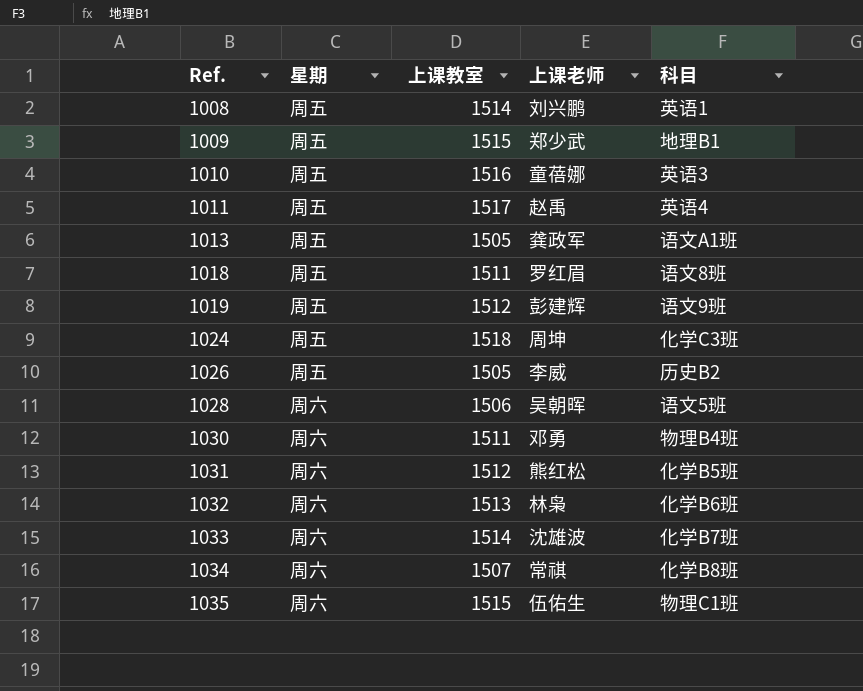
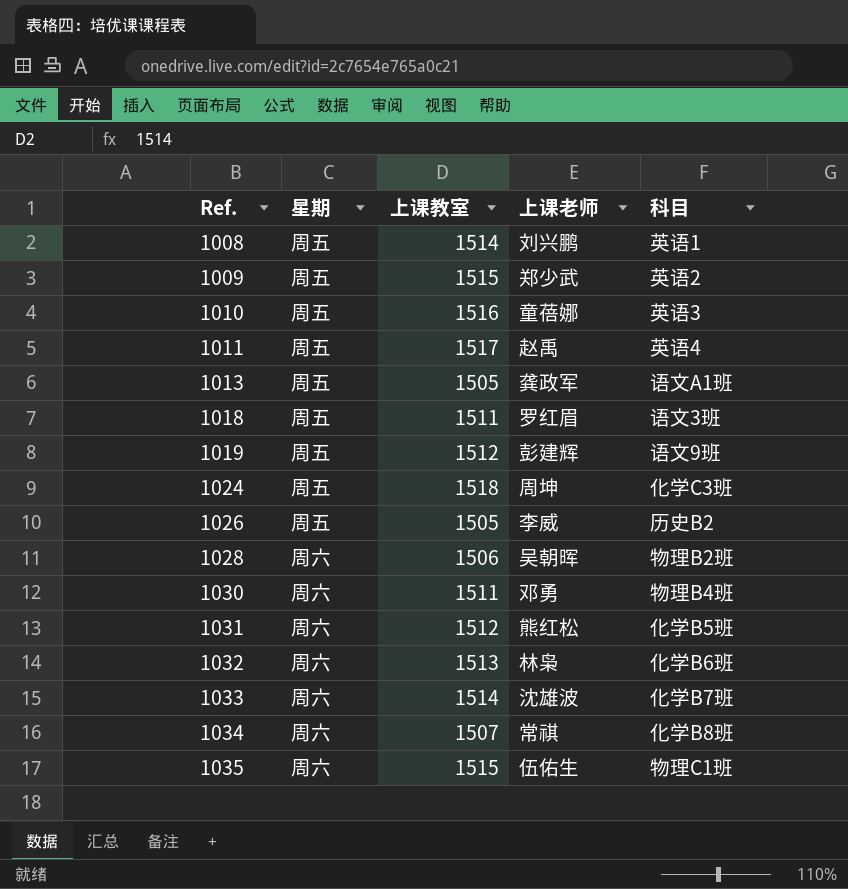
1009 | 科目: 地理B1 -> 英语2
1018 | 科目: 语文8班 -> 语文3班
1028 | 科目: 语文5班 -> 物理B2班

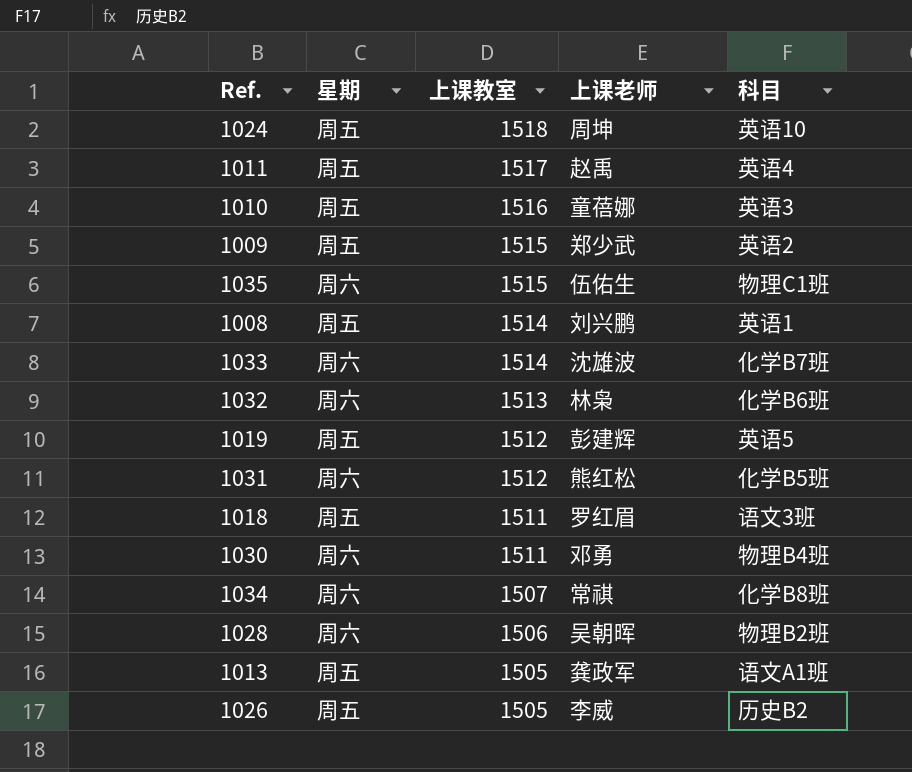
row order: Ref. ascending -> 上课教室 descending
1024 | 科目: 化学C3班 -> 英语10
1019 | 科目: 语文9班 -> 英语5

